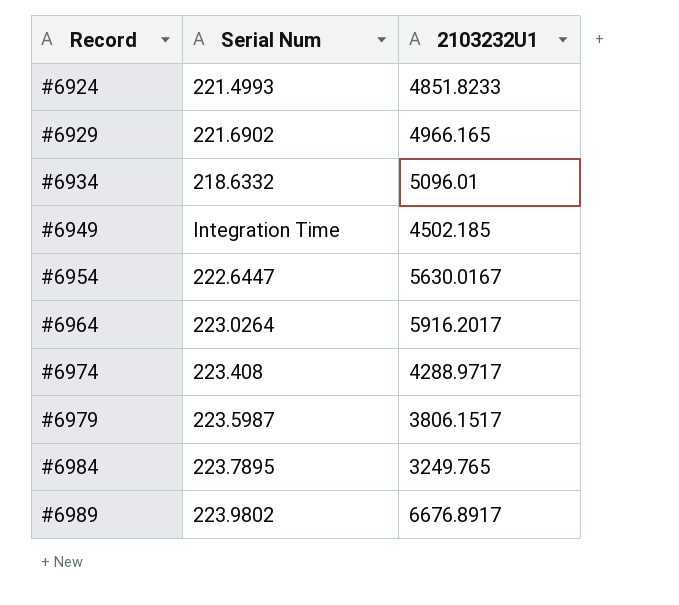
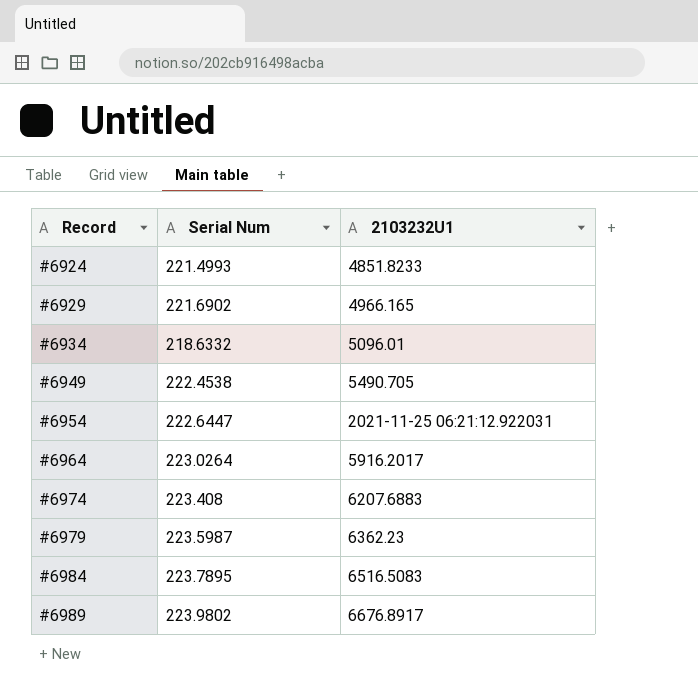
#6949 | Serial Num: Integration Time -> 222.4538
#6949 | 2103232U1: 4502.185 -> 5490.705
#6954 | 2103232U1: 5630.0167 -> 2021-11-25 06:21:12.922031
#6974 | 2103232U1: 4288.9717 -> 6207.6883
#6979 | 2103232U1: 3806.1517 -> 6362.23
#6984 | 2103232U1: 3249.765 -> 6516.5083

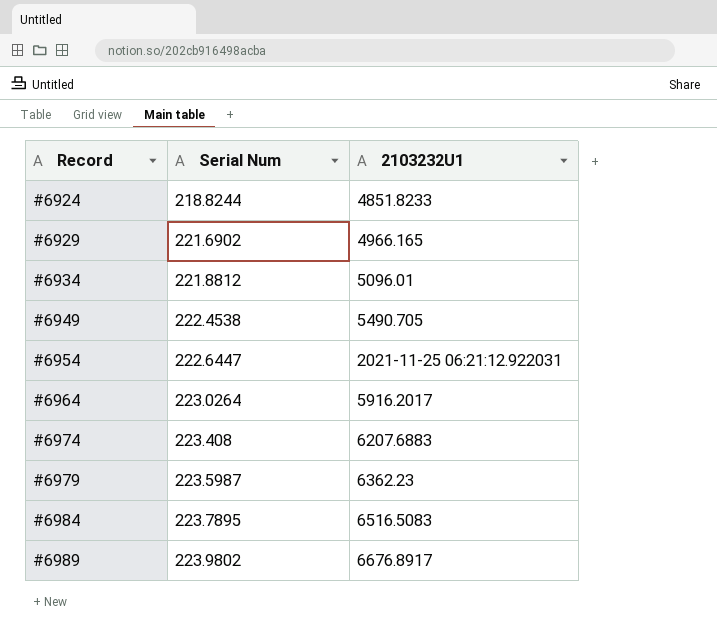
#6924 | Serial Num: 221.4993 -> 218.8244
#6934 | Serial Num: 218.6332 -> 221.8812

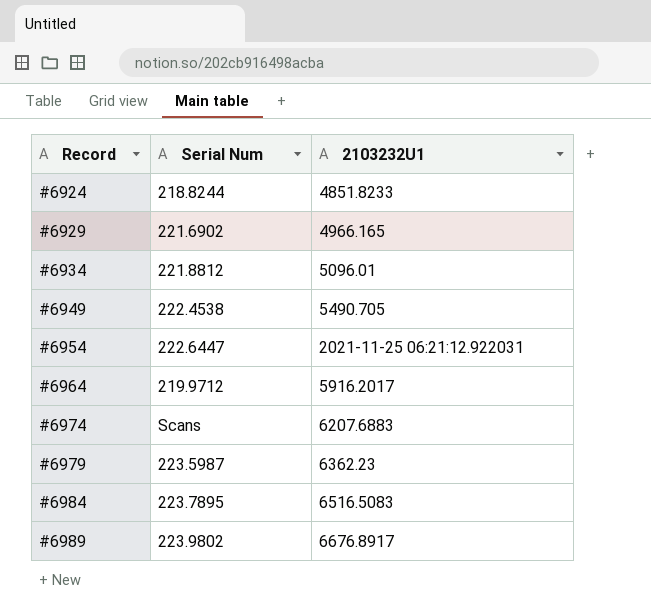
#6964 | Serial Num: 223.0264 -> 219.9712
#6974 | Serial Num: 223.408 -> Scans

